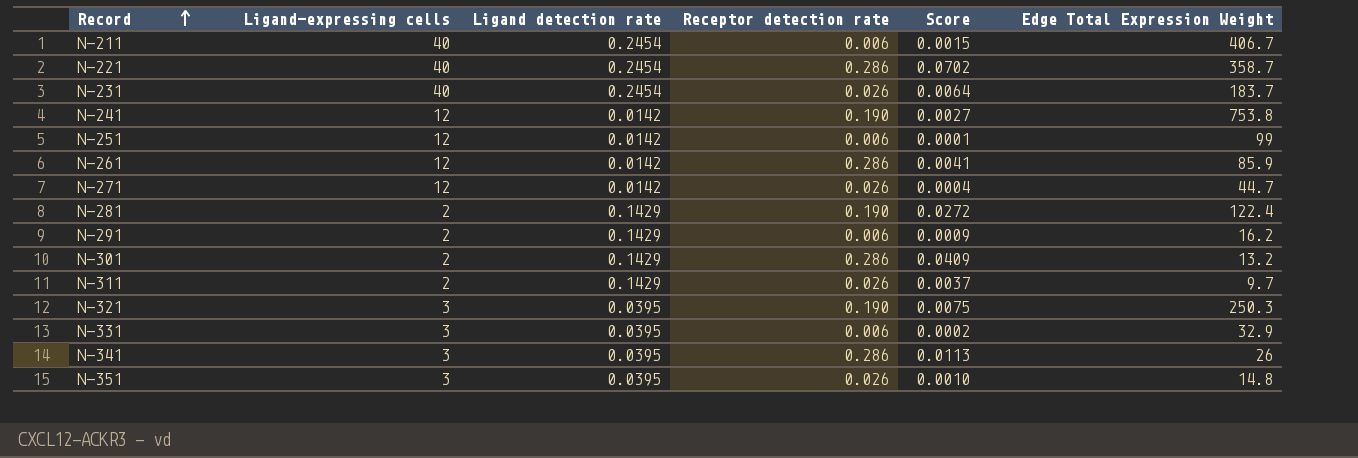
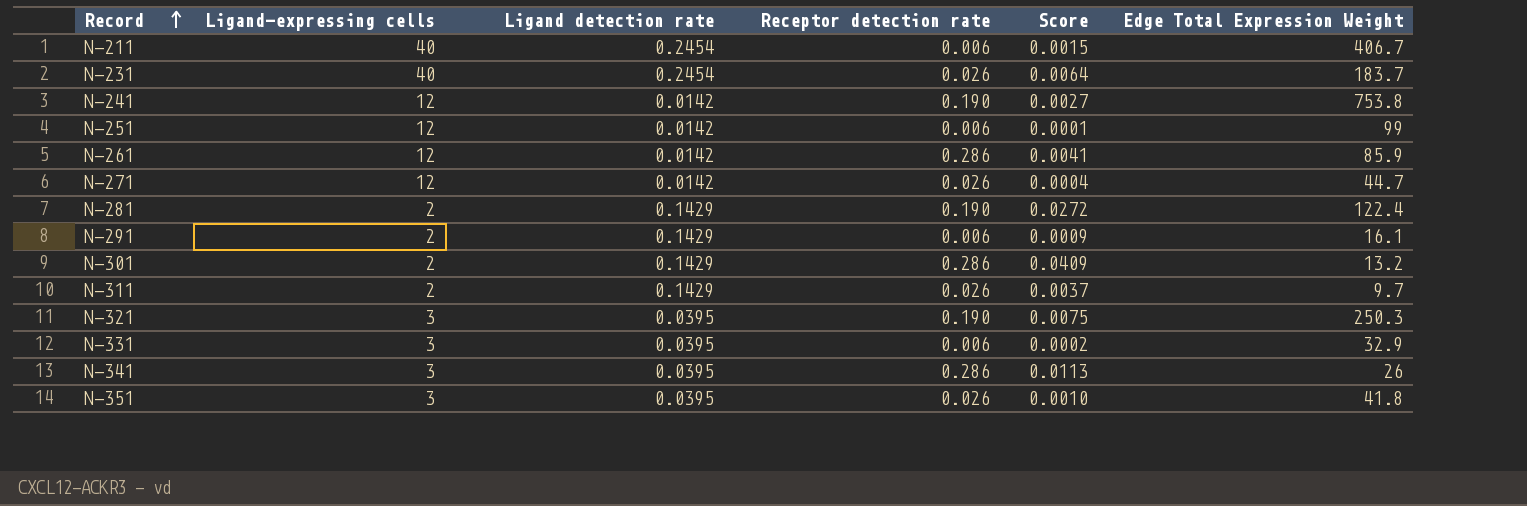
row N-221: 40 | 0.2454 | 0.286 | 0.0702 | 358.7 -> none
N-291 | Edge Total Expression Weight: 16.2 -> 16.1
N-351 | Edge Total Expression Weight: 14.8 -> 41.8

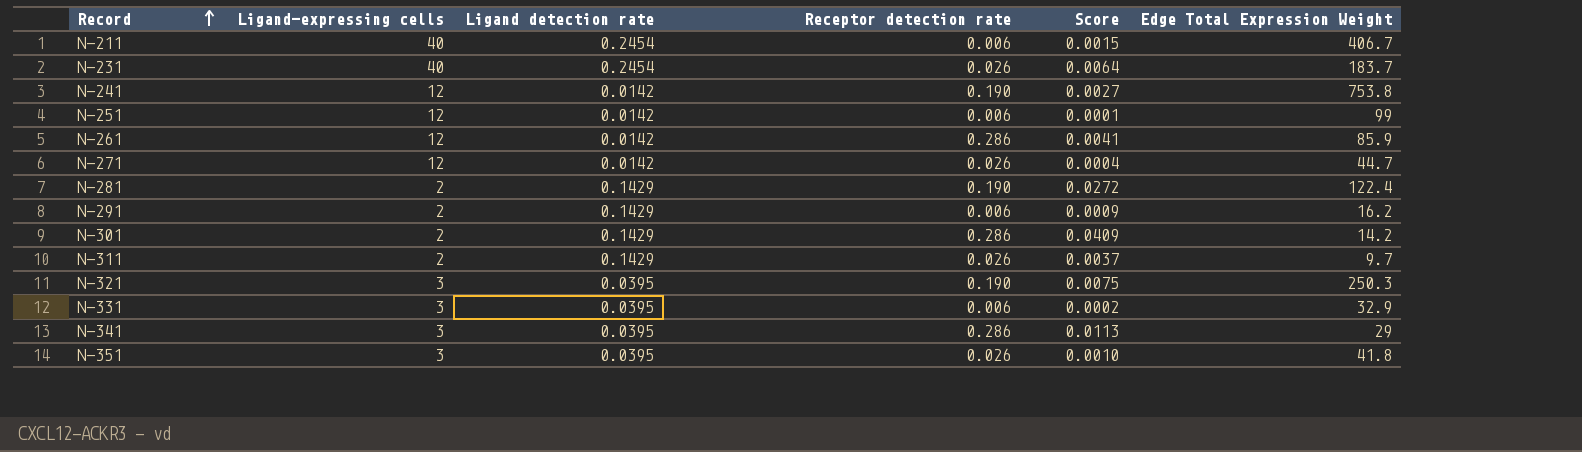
N-291 | Edge Total Expression Weight: 16.1 -> 16.2
N-301 | Edge Total Expression Weight: 13.2 -> 14.2
N-341 | Edge Total Expression Weight: 26 -> 29

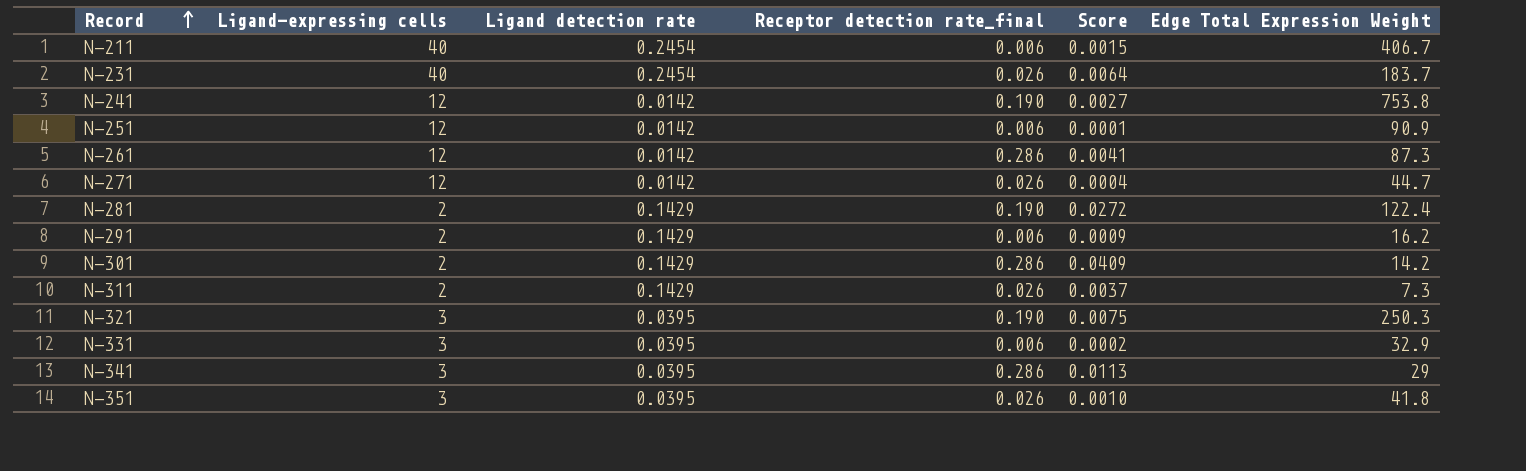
column name: Receptor detection rate -> Receptor detection rate_final
N-251 | Edge Total Expression Weight: 99 -> 90.9
N-261 | Edge Total Expression Weight: 85.9 -> 87.3
N-311 | Edge Total Expression Weight: 9.7 -> 7.3

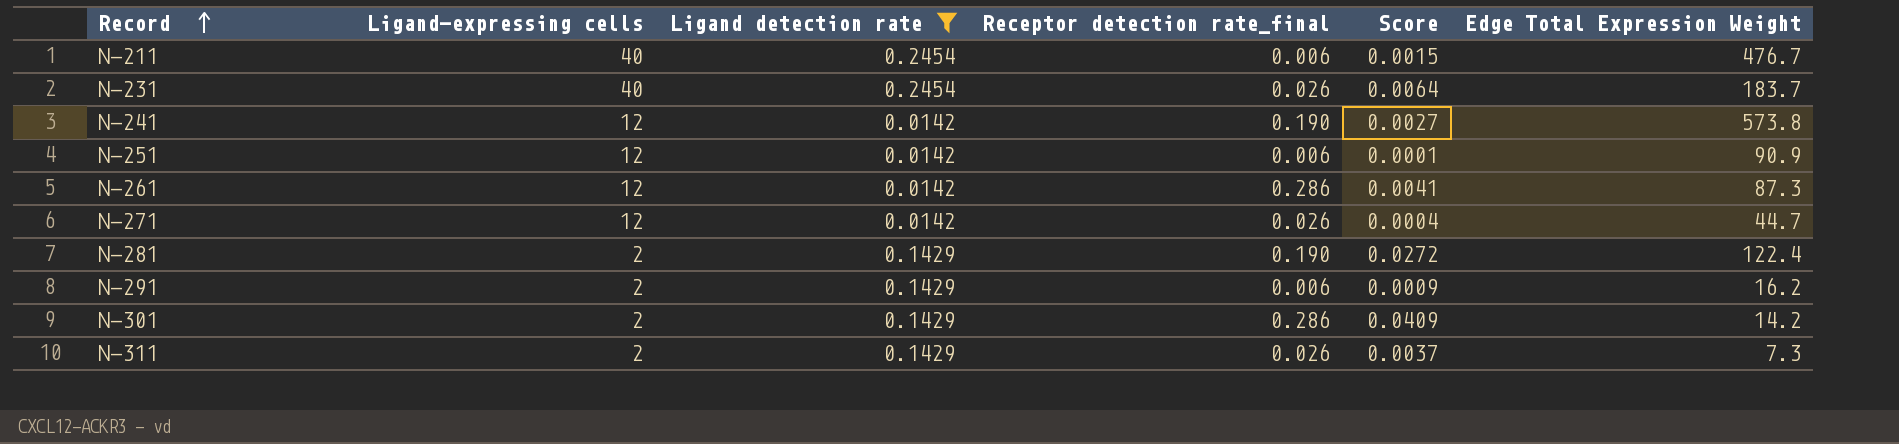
filter: none -> Ligand detection rate != 0.0395
N-211 | Edge Total Expression Weight: 406.7 -> 476.7
N-241 | Edge Total Expression Weight: 753.8 -> 573.8

